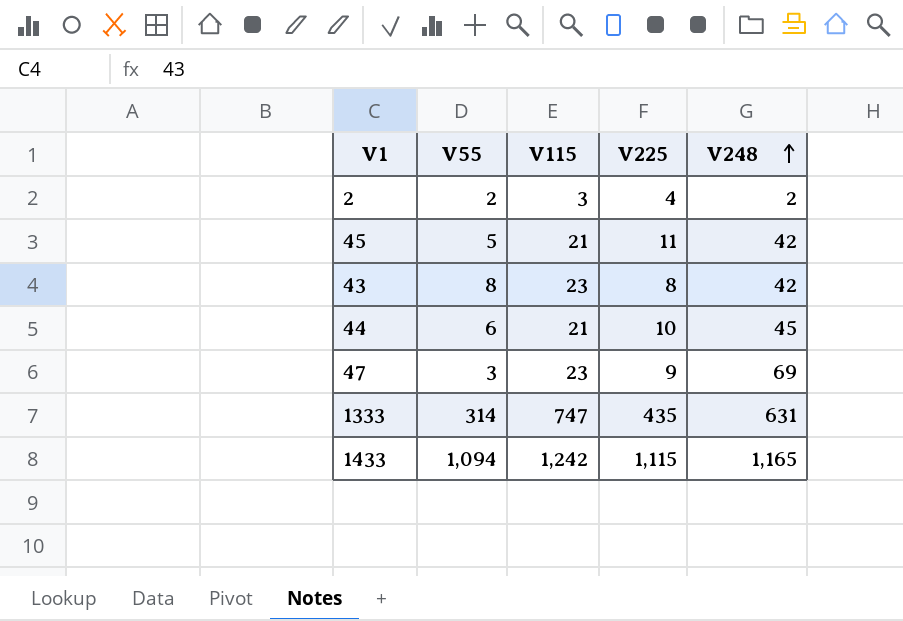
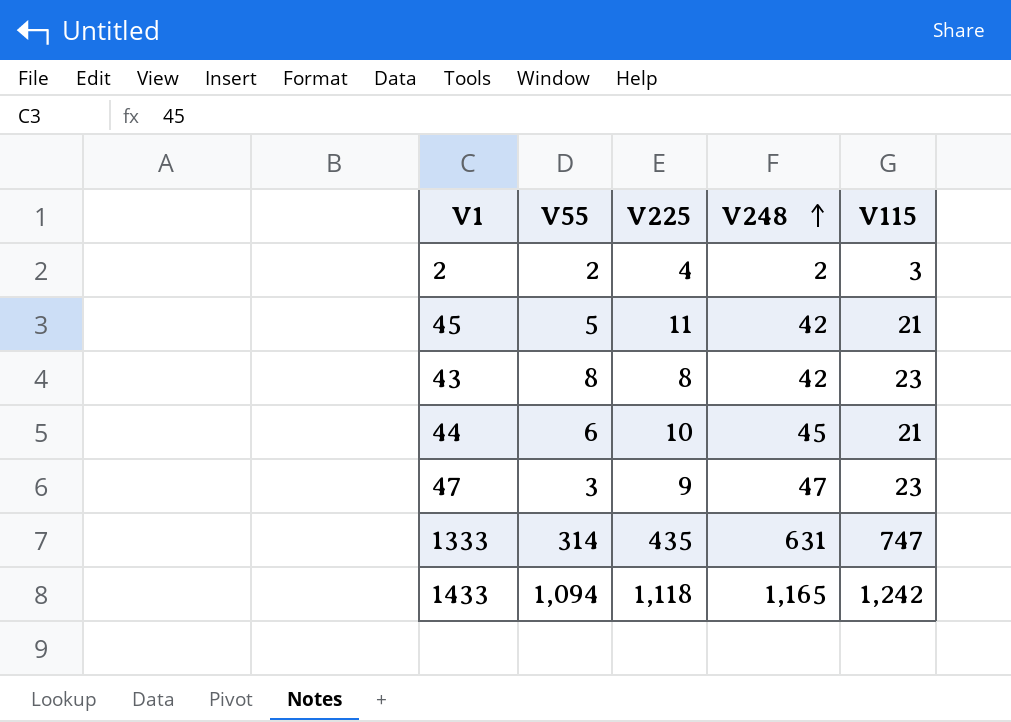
column V115 | position: 3 -> 5
47 | V248: 69 -> 47
1433 | V225: 1,115 -> 1,118

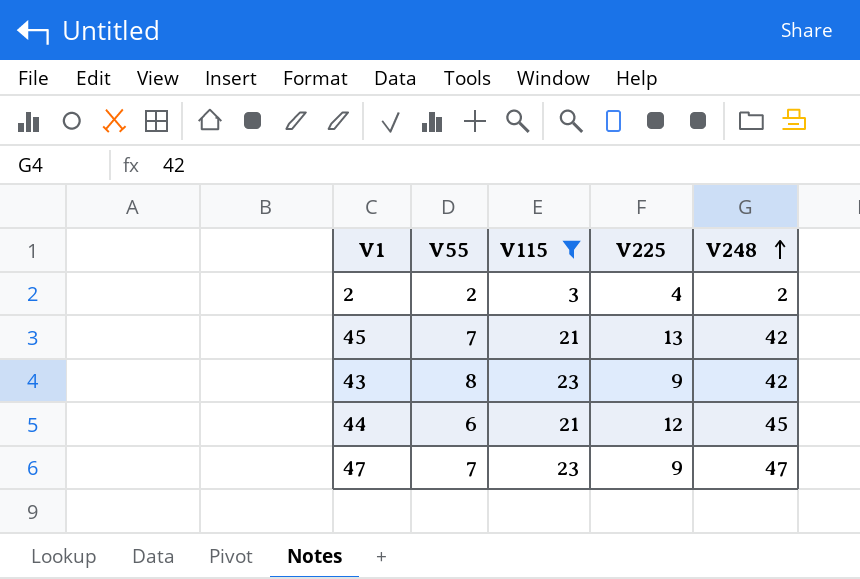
filter: none -> V115 <= 23
column V115 | position: 5 -> 3
45 | V55: 5 -> 7
45 | V225: 11 -> 13
43 | V225: 8 -> 9
44 | V225: 10 -> 12
47 | V55: 3 -> 7

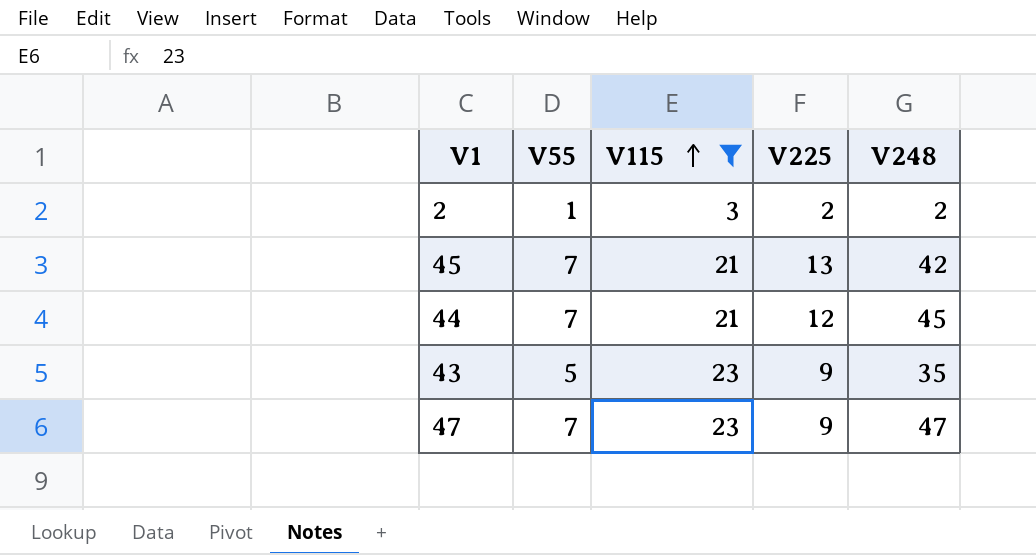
row order: V248 ascending -> V115 ascending
2 | V55: 2 -> 1
2 | V225: 4 -> 2
44 | V55: 6 -> 7
43 | V55: 8 -> 5
43 | V248: 42 -> 35

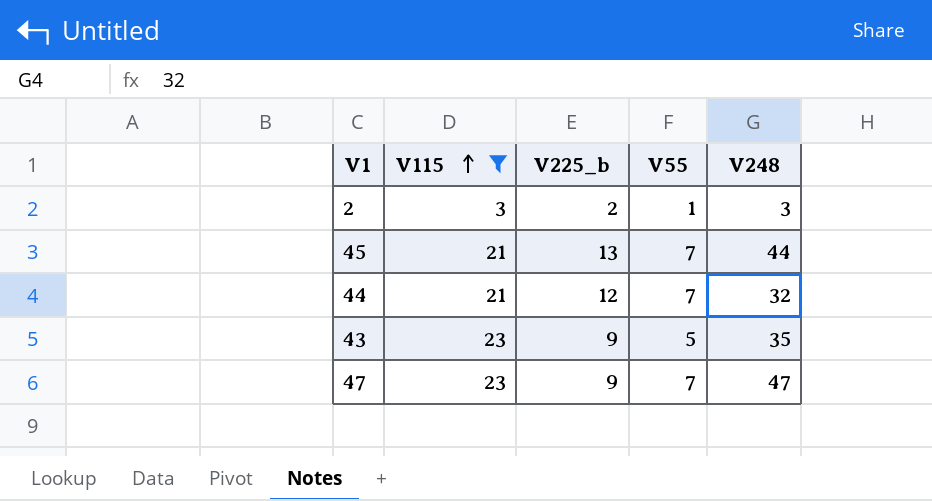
column name: V225 -> V225_b
column V55 | position: 2 -> 4
2 | V248: 2 -> 3
45 | V248: 42 -> 44
44 | V248: 45 -> 32

